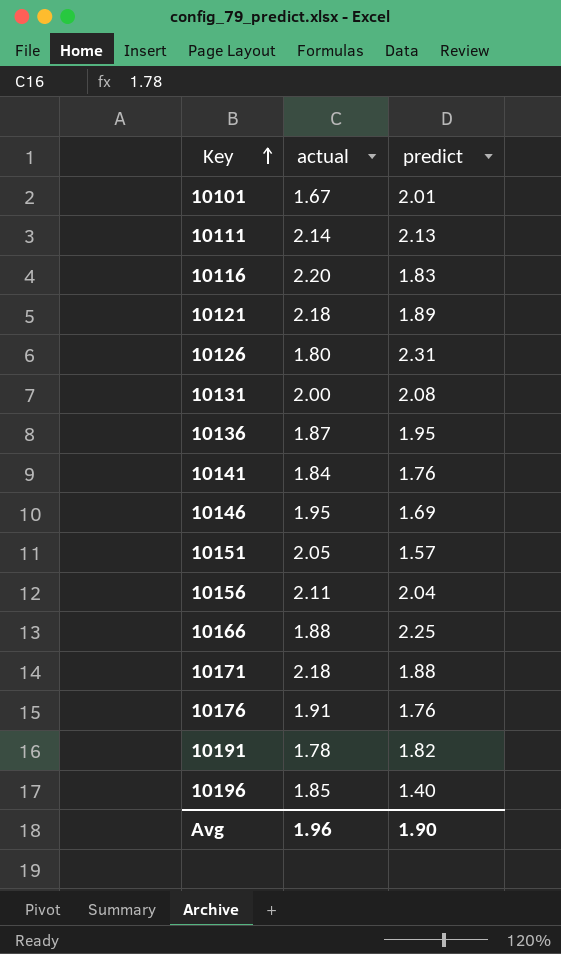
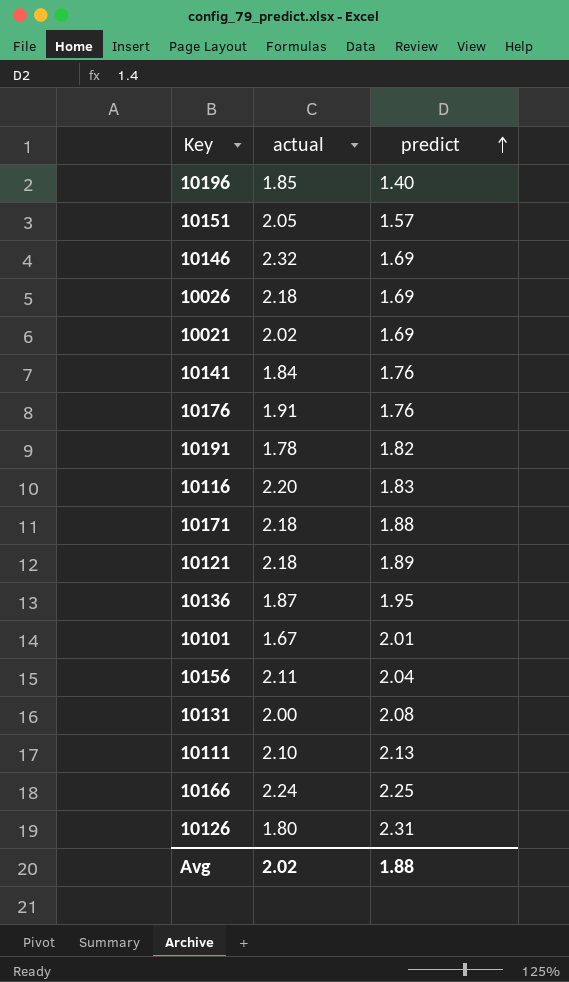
row order: Key ascending -> predict ascending
10146 | actual: 1.95 -> 2.32
row 10026: none -> 2.18 | 1.69
row 10021: none -> 2.02 | 1.69
10111 | actual: 2.14 -> 2.10
10166 | actual: 1.88 -> 2.24
Avg | actual: 1.96 -> 2.02
Avg | predict: 1.90 -> 1.88

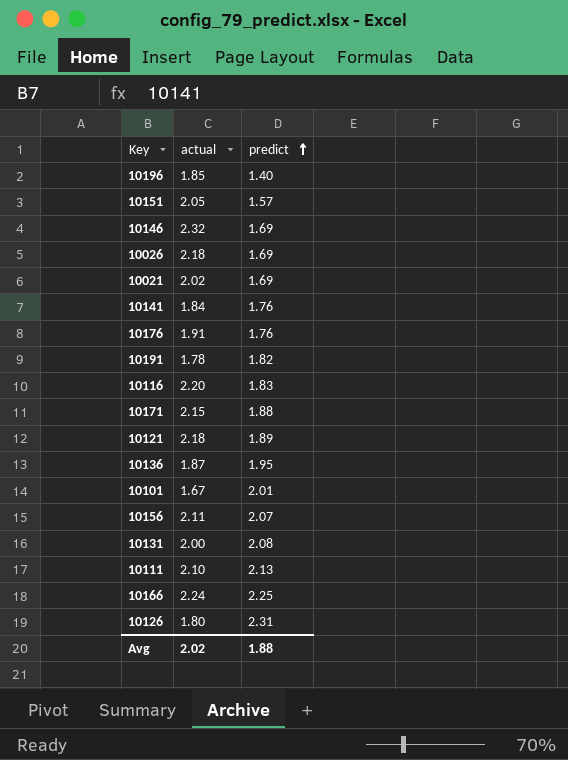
10171 | actual: 2.18 -> 2.15
10156 | predict: 2.04 -> 2.07

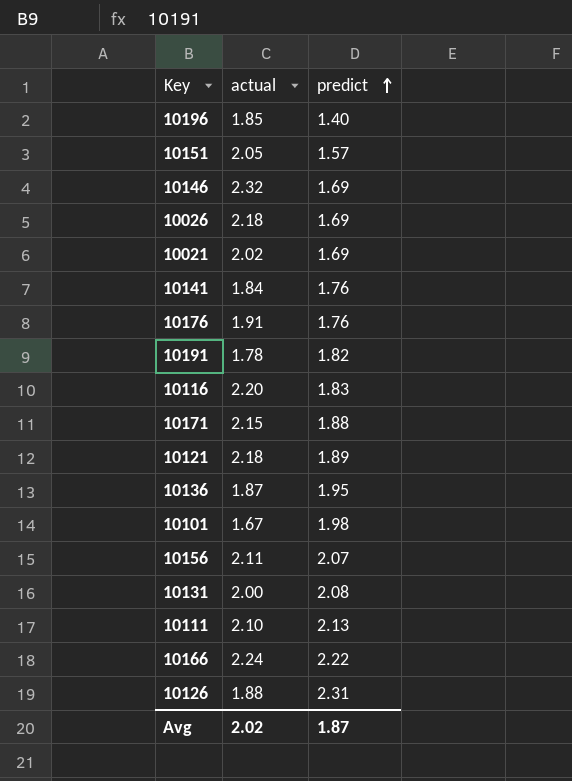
10101 | predict: 2.01 -> 1.98
10166 | predict: 2.25 -> 2.22
10126 | actual: 1.80 -> 1.88
Avg | predict: 1.88 -> 1.87

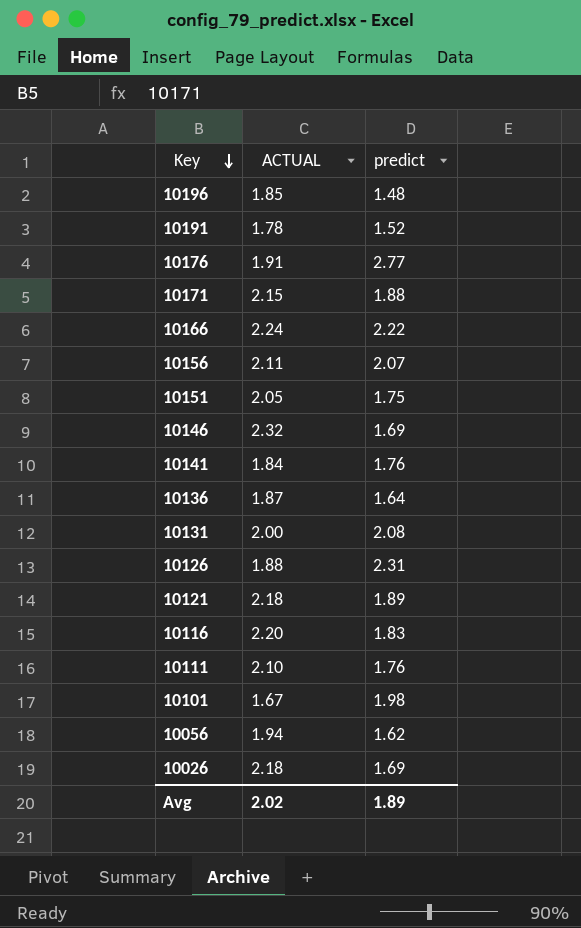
row order: predict ascending -> Key descending
column name: actual -> ACTUAL
row 10021: 2.02 | 1.69 -> none
10196 | predict: 1.40 -> 1.48
10191 | predict: 1.82 -> 1.52
10176 | predict: 1.76 -> 2.77
10151 | predict: 1.57 -> 1.75
10136 | predict: 1.95 -> 1.64
10111 | predict: 2.13 -> 1.76
row 10056: none -> 1.94 | 1.62
Avg | predict: 1.87 -> 1.89

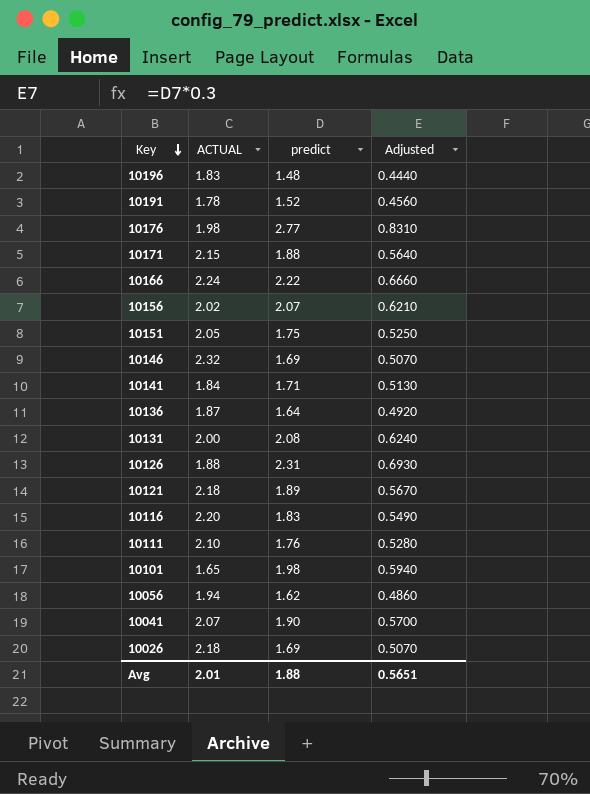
column Adjusted | formula: none -> [predict] * 0.3
10196 | ACTUAL: 1.85 -> 1.83
10176 | ACTUAL: 1.91 -> 1.98
10156 | ACTUAL: 2.11 -> 2.02
10141 | predict: 1.76 -> 1.71
10101 | ACTUAL: 1.67 -> 1.65
row 10041: none -> 2.07 | 1.90 | 0.5700
Avg | ACTUAL: 2.02 -> 2.01
Avg | predict: 1.89 -> 1.88

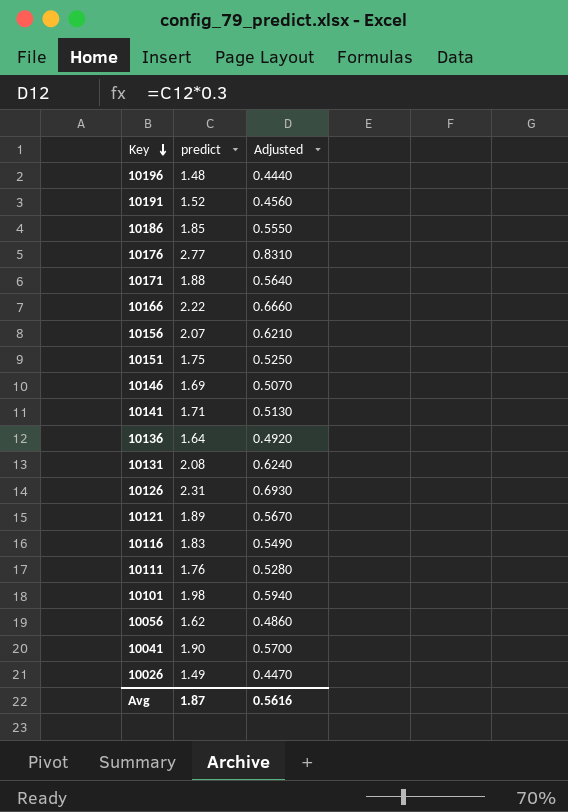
column ACTUAL | position: 2 -> none
row 10186: none -> 1.85 | 0.5550
10026 | predict: 1.69 -> 1.49
10026 | Adjusted: 0.5070 -> 0.4470
Avg | predict: 1.88 -> 1.87
Avg | Adjusted: 0.5651 -> 0.5616

